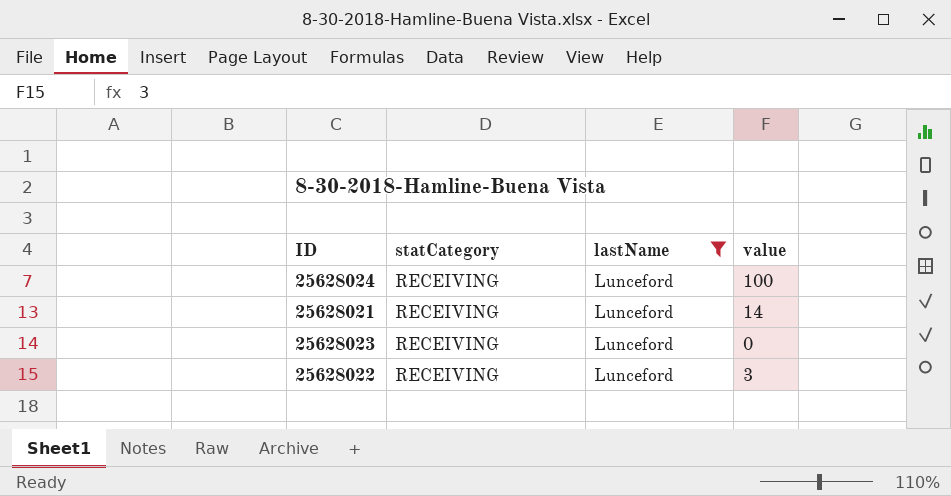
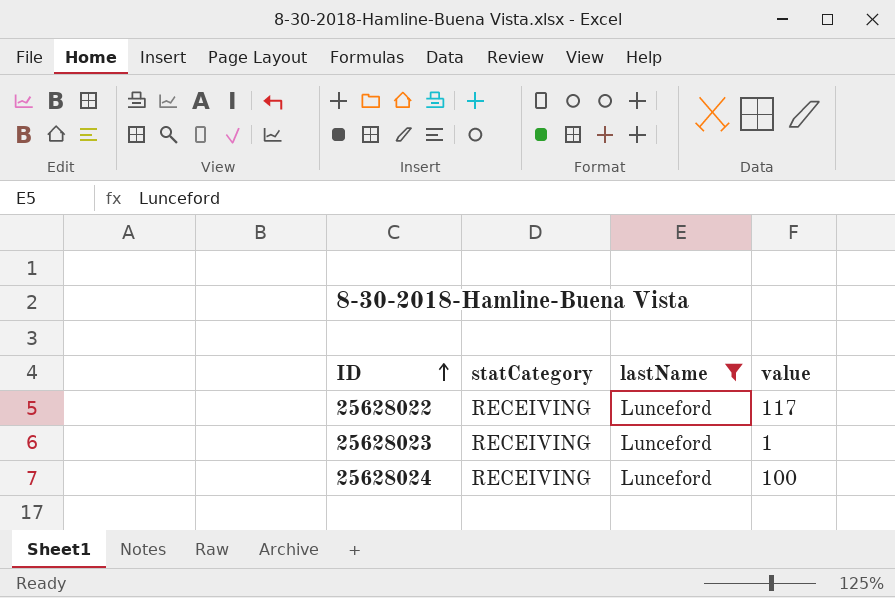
row order: none -> ID ascending
row 25628021: RECEIVING | Lunceford | 14 -> none
25628022 | value: 3 -> 117
25628023 | value: 0 -> 1

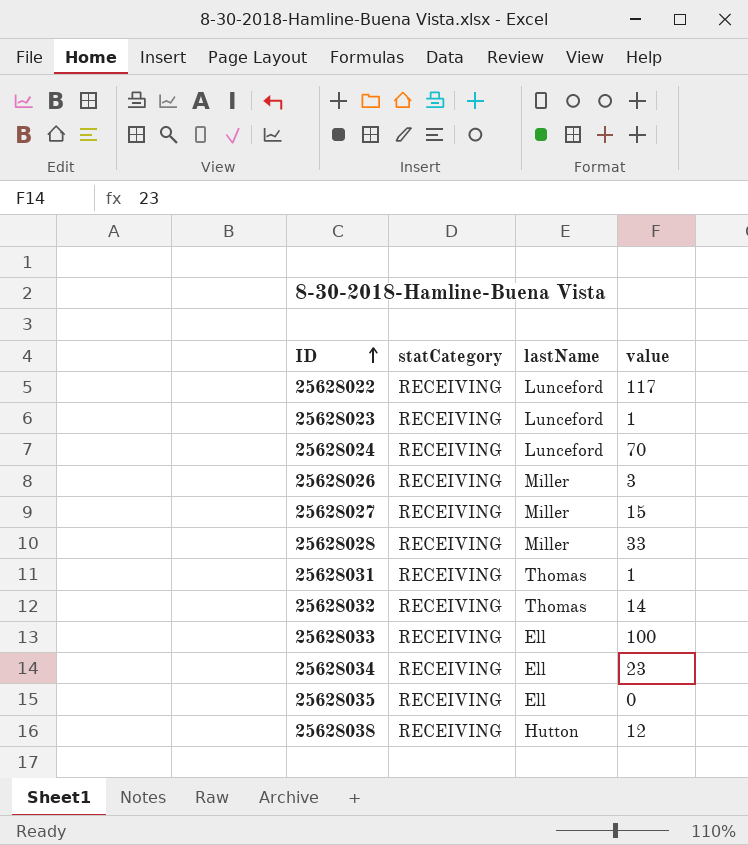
filter: lastName = Lunceford -> none
25628024 | value: 100 -> 70

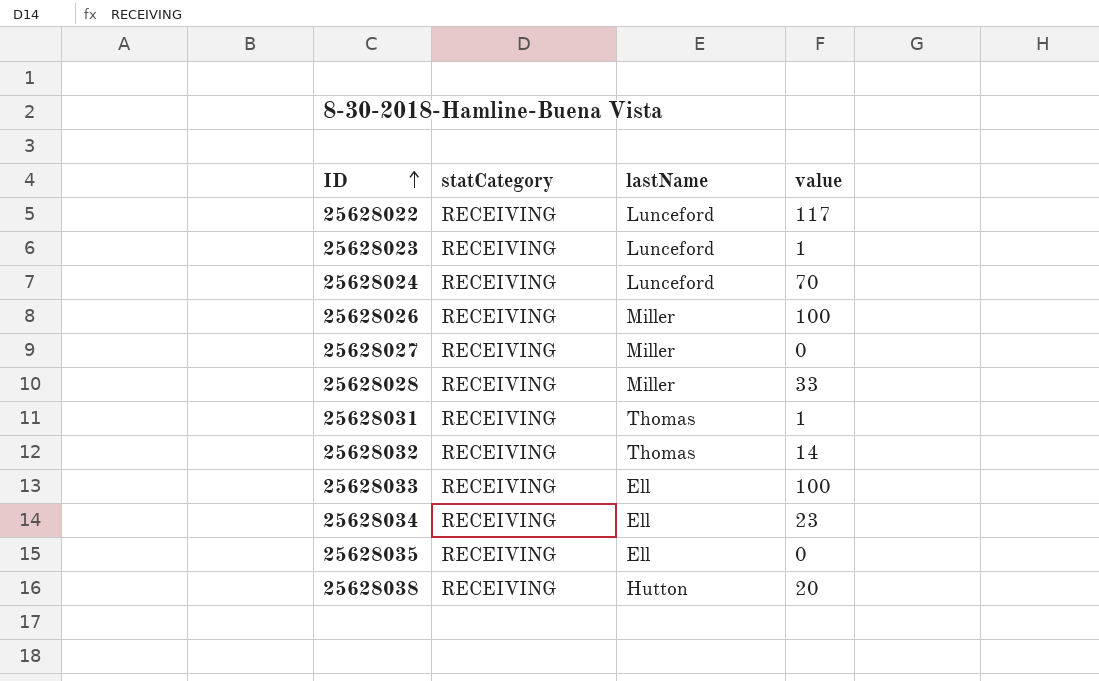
25628026 | value: 3 -> 100
25628027 | value: 15 -> 0
25628038 | value: 12 -> 20

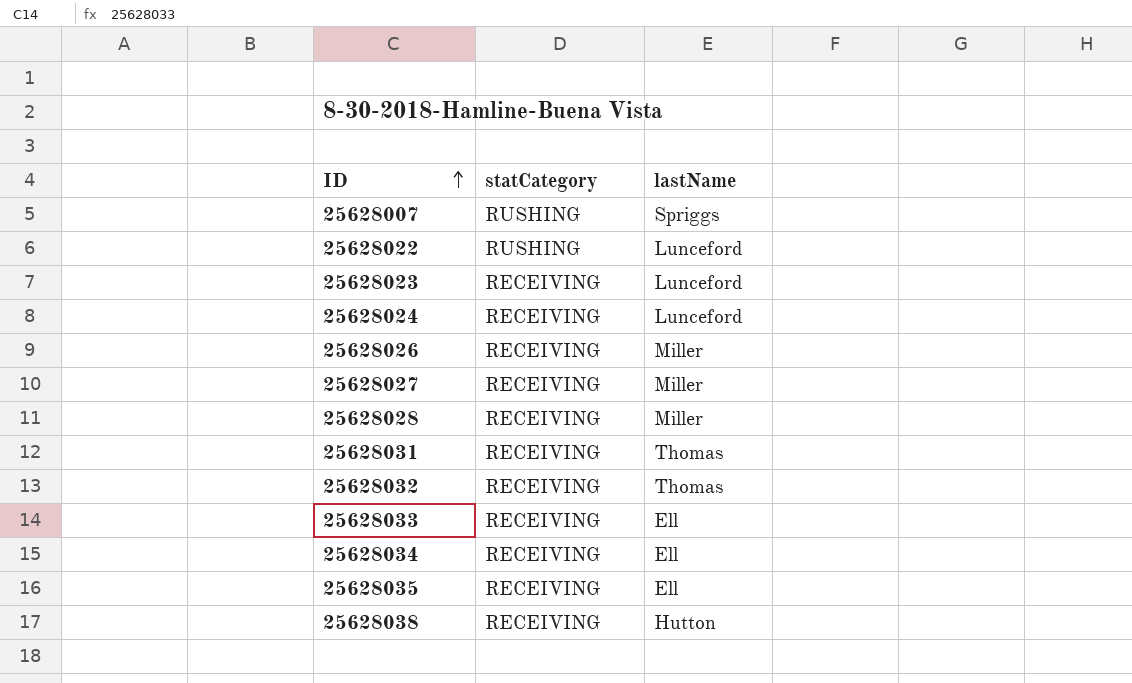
column value | position: 4 -> none
row 25628007: none -> RUSHING | Spriggs
25628022 | statCategory: RECEIVING -> RUSHING

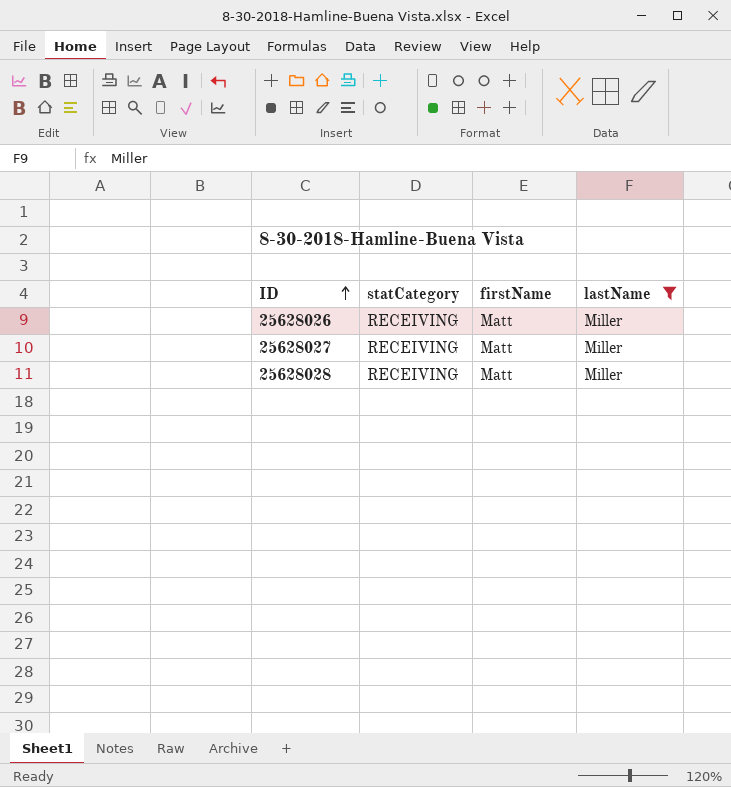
filter: none -> lastName = Miller
column firstName | position: none -> 3

